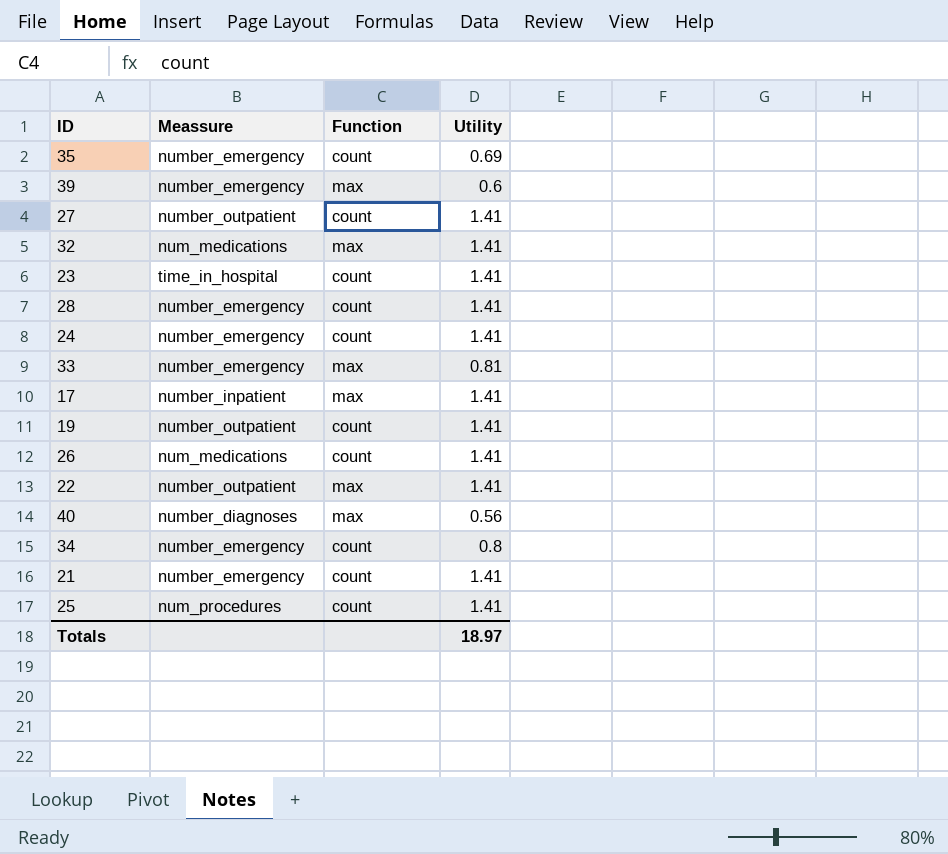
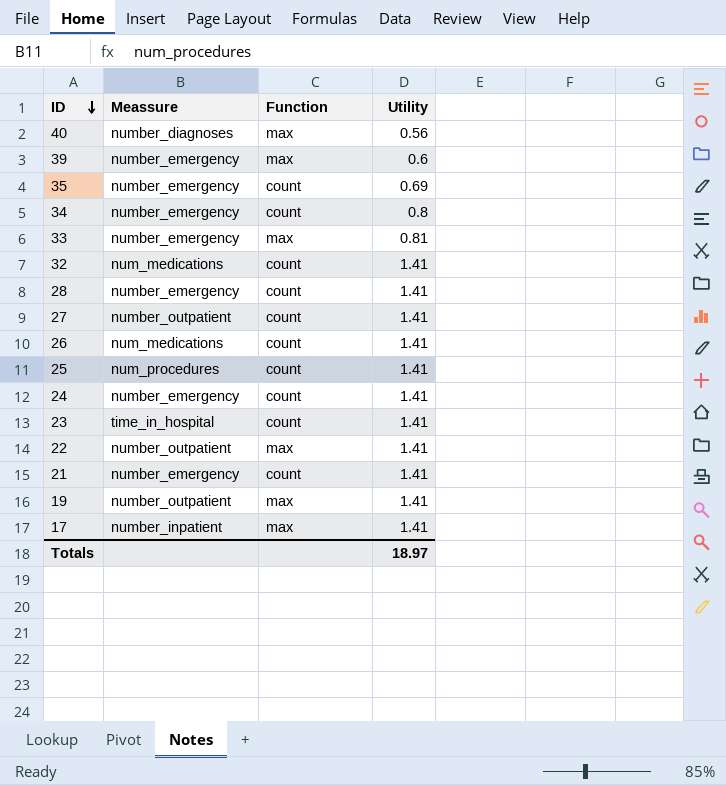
row order: none -> ID descending
32 | Function: max -> count
19 | Function: count -> max

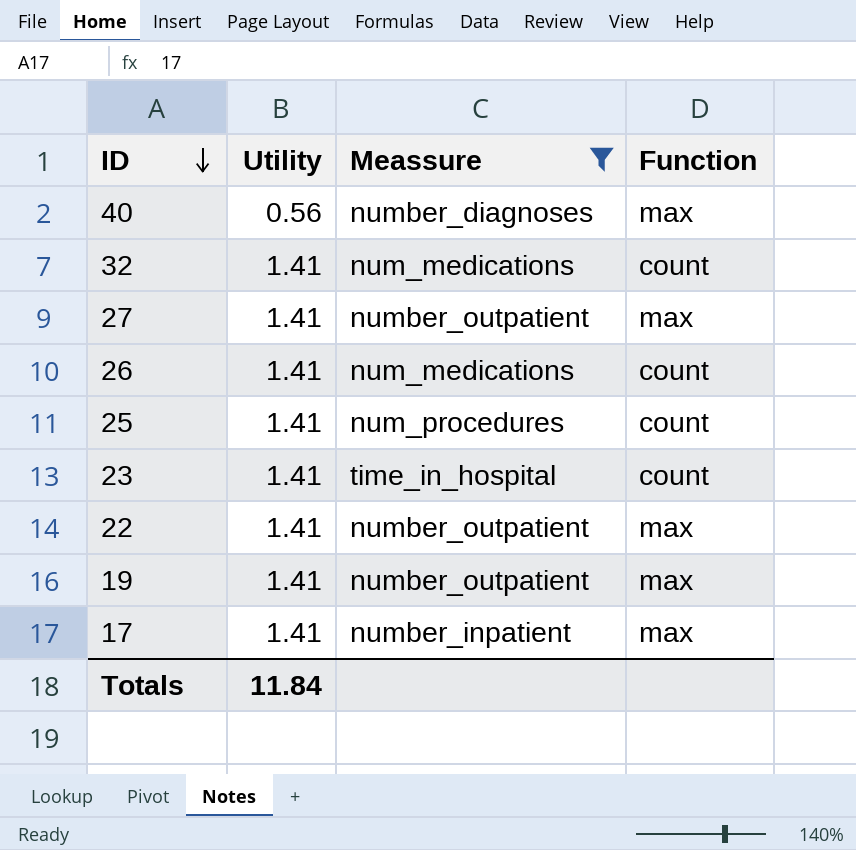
filter: none -> Meassure != number_emergency
column Utility | position: 4 -> 2
27 | Function: count -> max
Totals | Utility: 18.97 -> 11.84

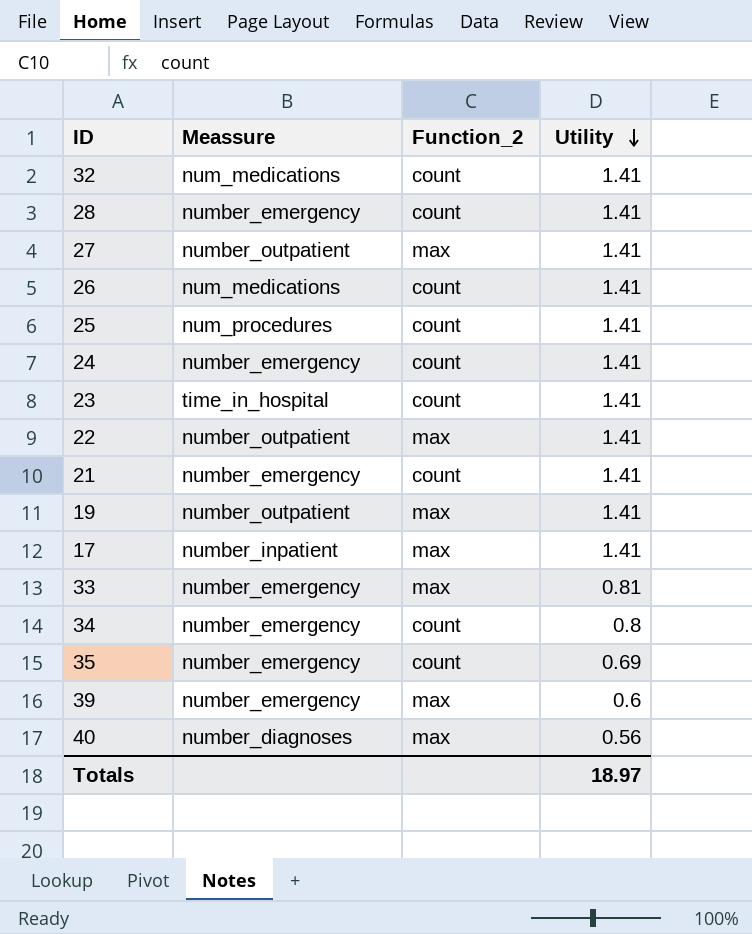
filter: Meassure != number_emergency -> none
row order: ID descending -> Utility descending
column name: Function -> Function_2
column Utility | position: 2 -> 4
Totals | Utility: 11.84 -> 18.97

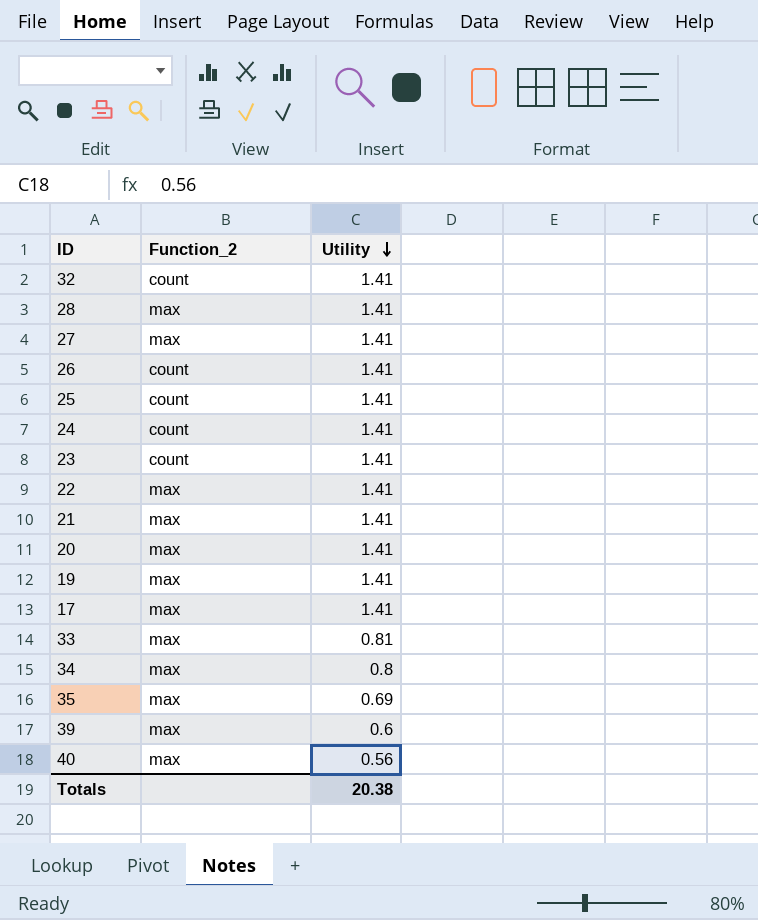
column Meassure | position: 2 -> none
28 | Function_2: count -> max
21 | Function_2: count -> max
row 20: none -> max | 1.41
34 | Function_2: count -> max
35 | Function_2: count -> max
Totals | Utility: 18.97 -> 20.38

